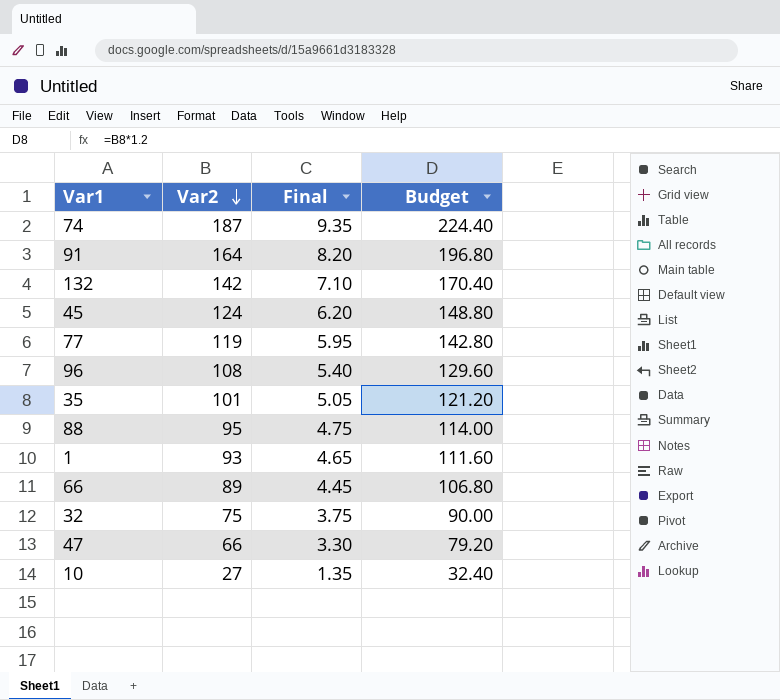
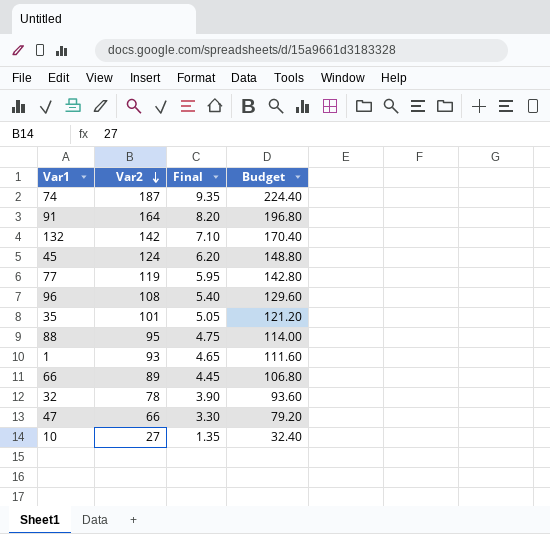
32 | Var2: 75 -> 78
32 | Final: 3.75 -> 3.90
32 | Budget: 90.00 -> 93.60

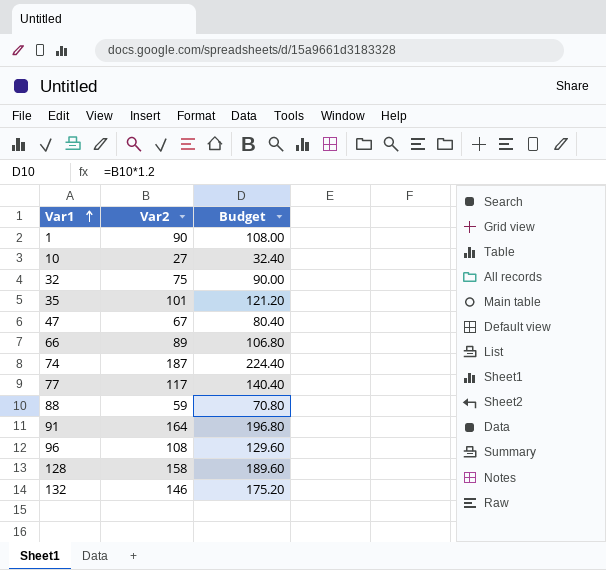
row order: Var2 descending -> Var1 ascending
column Final | formula: [Var2] * 0.05 -> none
row 45: 124 | 6.20 | 148.80 -> none
1 | Var2: 93 -> 90
1 | Budget: 111.60 -> 108.00
32 | Var2: 78 -> 75
32 | Budget: 93.60 -> 90.00
47 | Var2: 66 -> 67
47 | Budget: 79.20 -> 80.40
77 | Var2: 119 -> 117
77 | Budget: 142.80 -> 140.40
88 | Var2: 95 -> 59
88 | Budget: 114.00 -> 70.80
row 128: none -> 158 | 189.60
132 | Var2: 142 -> 146
132 | Budget: 170.40 -> 175.20

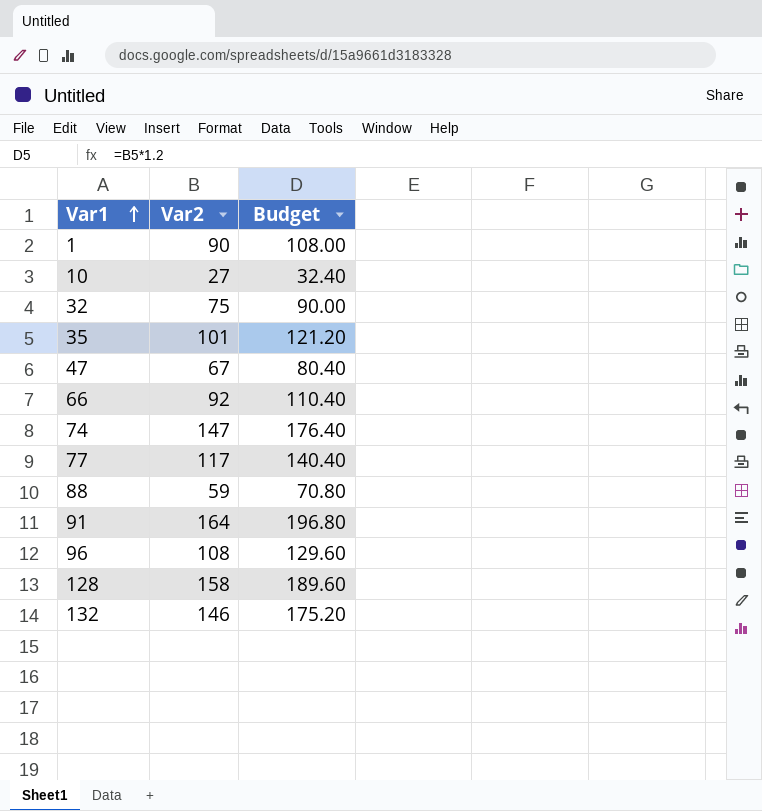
66 | Var2: 89 -> 92
66 | Budget: 106.80 -> 110.40
74 | Var2: 187 -> 147
74 | Budget: 224.40 -> 176.40

